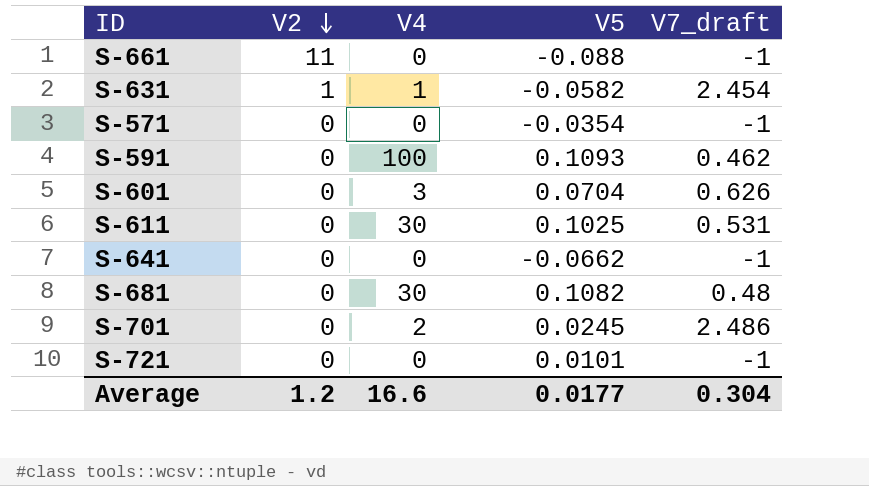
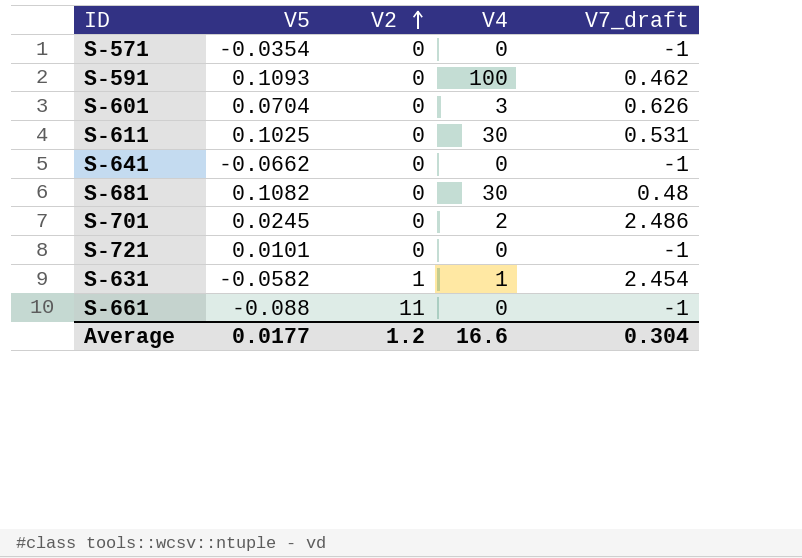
row order: V2 descending -> V2 ascending
column V5 | position: 4 -> 2

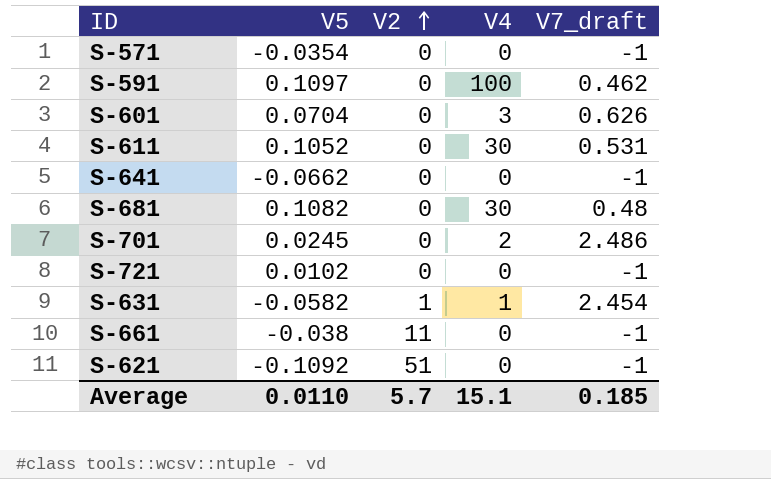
S-591 | V5: 0.1093 -> 0.1097
S-611 | V5: 0.1025 -> 0.1052
S-721 | V5: 0.0101 -> 0.0102
S-661 | V5: -0.088 -> -0.038
row S-621: none -> -0.1092 | 51 | 0 | -1
Average | V5: 0.0177 -> 0.0110
Average | V2: 1.2 -> 5.7
Average | V4: 16.6 -> 15.1
Average | V7_draft: 0.304 -> 0.185

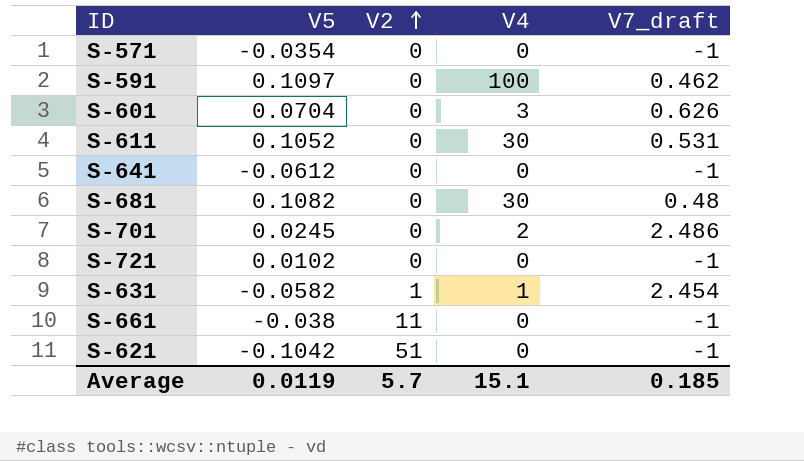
S-641 | V5: -0.0662 -> -0.0612
S-621 | V5: -0.1092 -> -0.1042
Average | V5: 0.0110 -> 0.0119

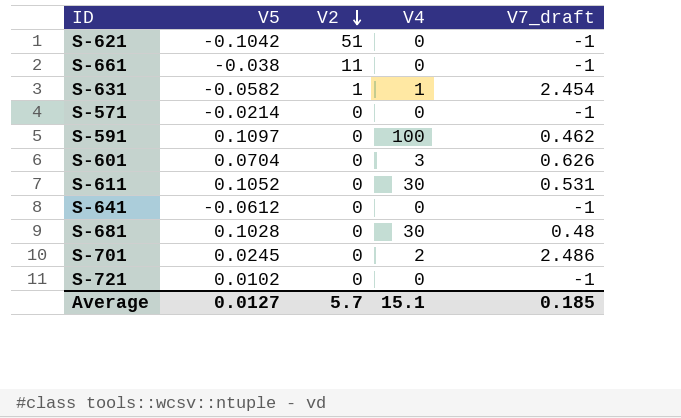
row order: V2 ascending -> V2 descending
S-571 | V5: -0.0354 -> -0.0214
S-681 | V5: 0.1082 -> 0.1028
Average | V5: 0.0119 -> 0.0127

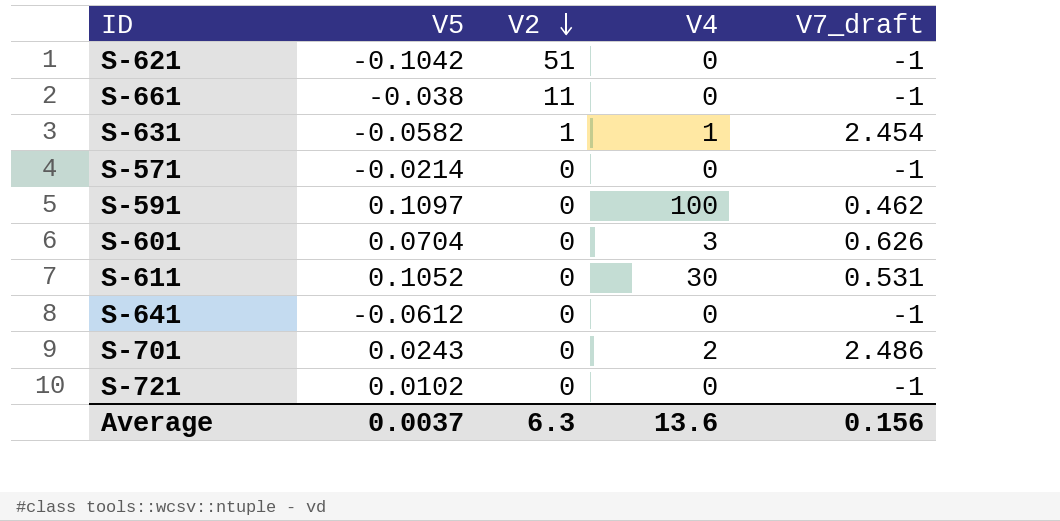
row S-681: 0.1028 | 0 | 30 | 0.48 -> none
S-701 | V5: 0.0245 -> 0.0243
Average | V5: 0.0127 -> 0.0037
Average | V2: 5.7 -> 6.3
Average | V4: 15.1 -> 13.6
Average | V7_draft: 0.185 -> 0.156

